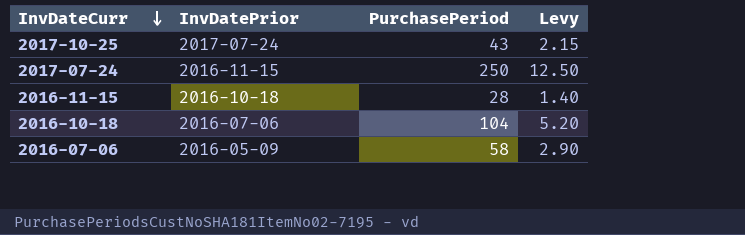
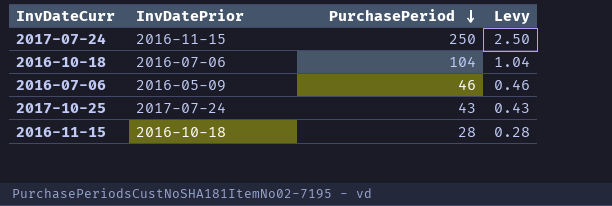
row order: InvDateCurr descending -> PurchasePeriod descending
column Levy | formula: [PurchasePeriod] * 0.05 -> [PurchasePeriod] * 0.01
2016-07-06 | PurchasePeriod: 58 -> 46

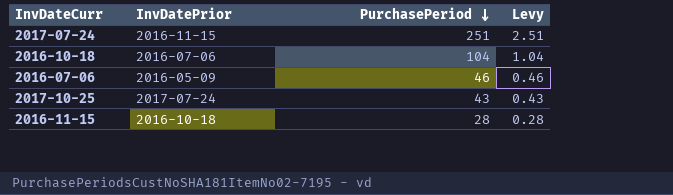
2017-07-24 | PurchasePeriod: 250 -> 251
2017-07-24 | Levy: 2.50 -> 2.51

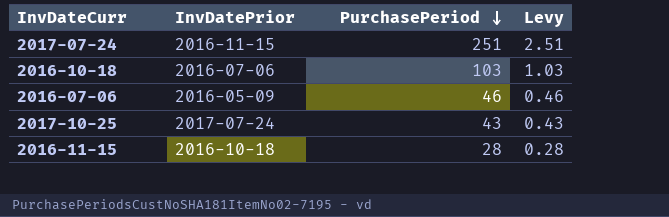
2016-10-18 | PurchasePeriod: 104 -> 103
2016-10-18 | Levy: 1.04 -> 1.03

